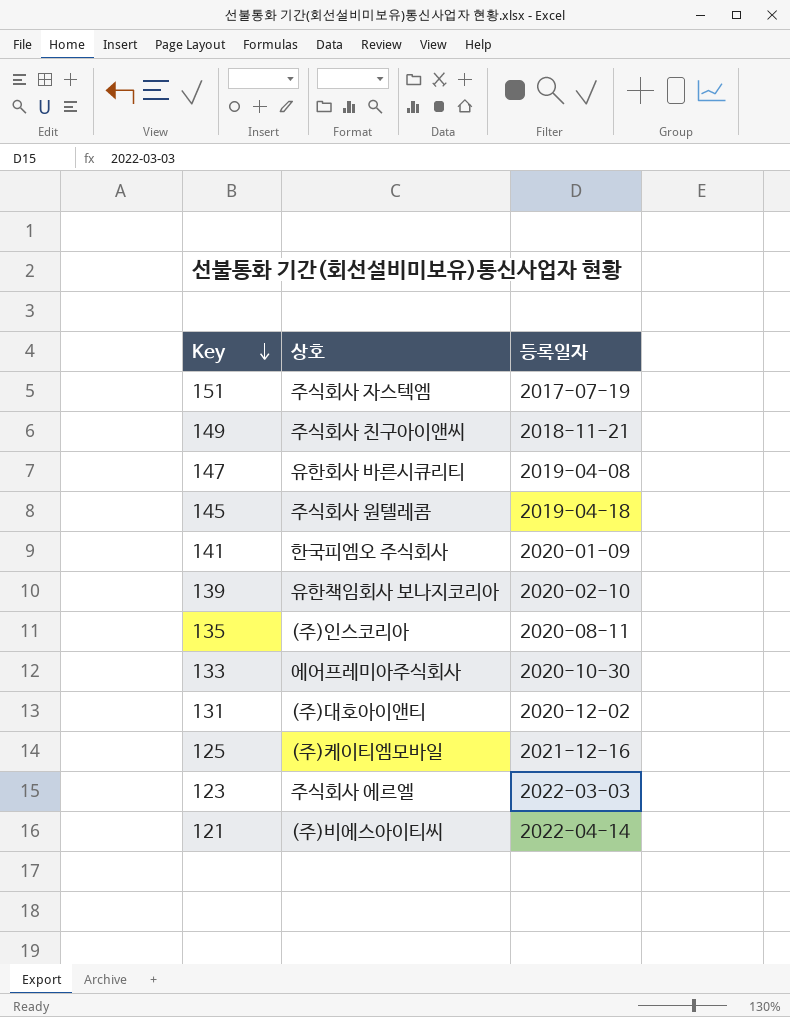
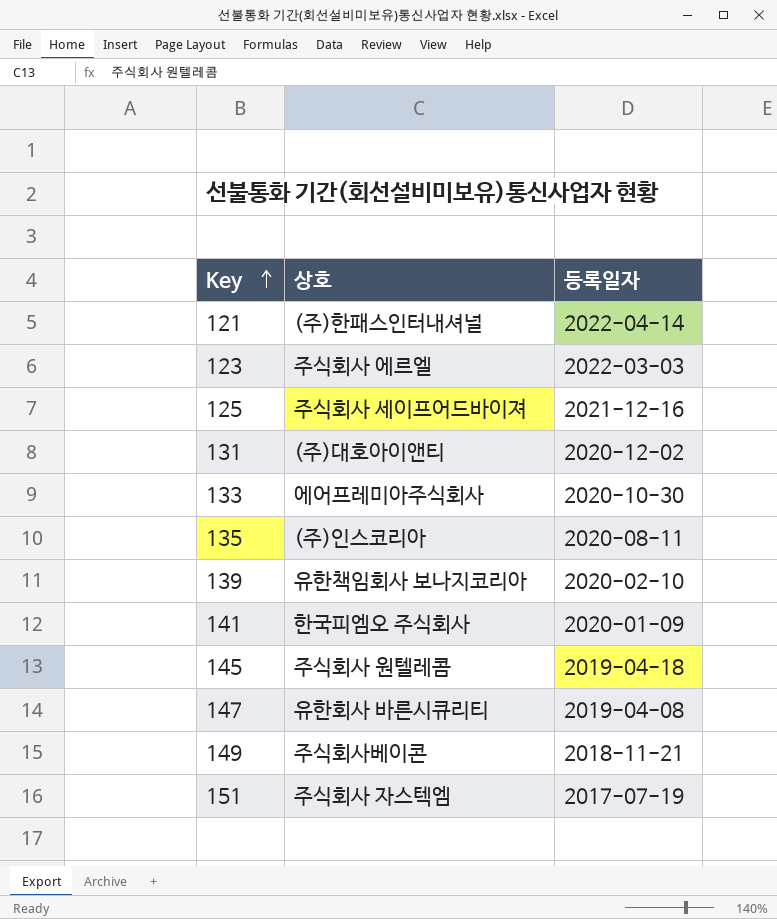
row order: Key descending -> Key ascending
121 | 상호: (주)비에스아이티씨 -> (주)한패스인터내셔널
125 | 상호: (주)케이티엠모바일 -> 주식회사 세이프어드바이져
149 | 상호: 주식회사 친구아이앤씨 -> 주식회사베이콘

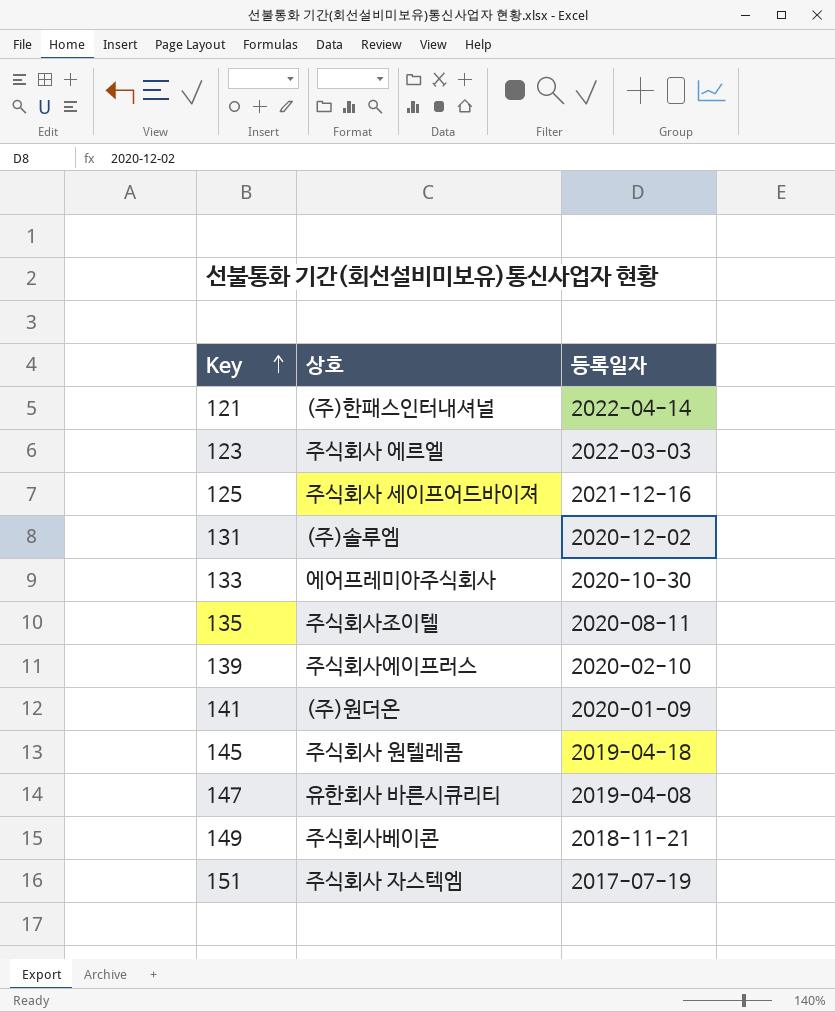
131 | 상호: (주)대호아이앤티 -> (주)솔루엠
135 | 상호: (주)인스코리아 -> 주식회사조이텔
139 | 상호: 유한책임회사 보나지코리아 -> 주식회사에이프러스
141 | 상호: 한국피엠오 주식회사 -> (주)원더온

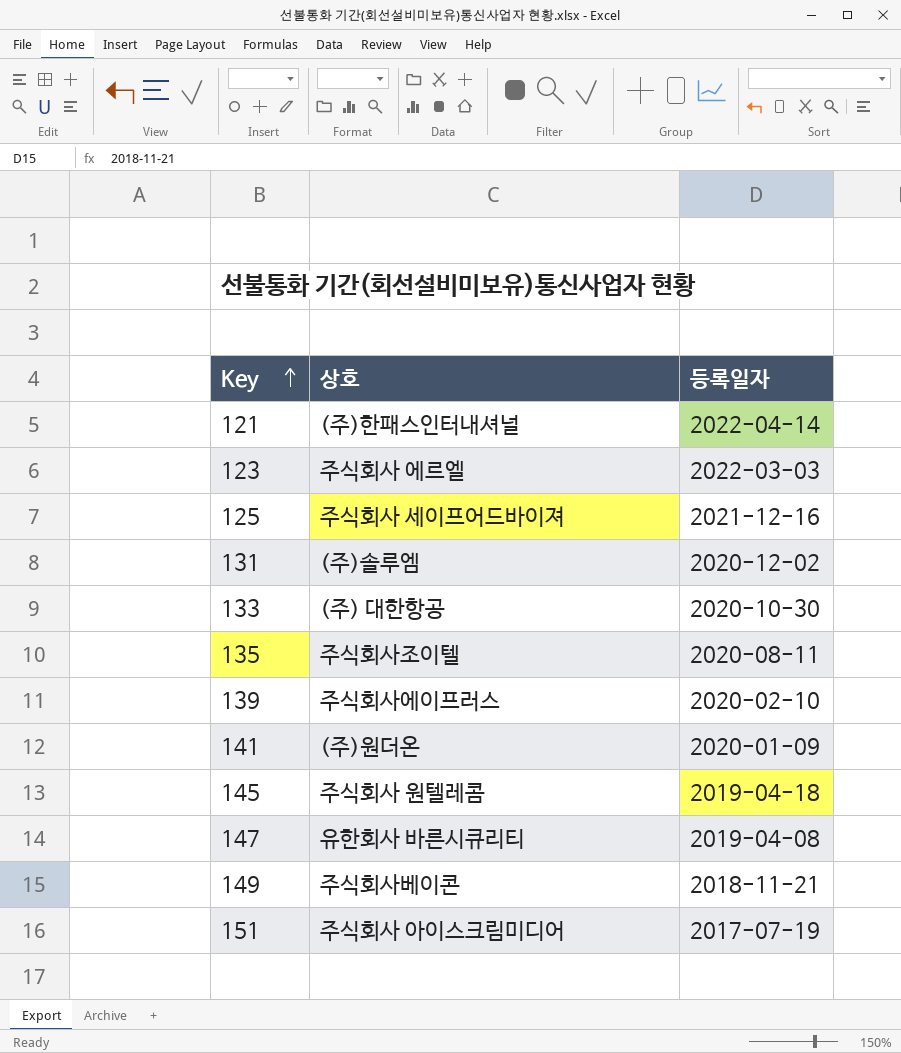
133 | 상호: 에어프레미아주식회사 -> (주) 대한항공
151 | 상호: 주식회사 자스텍엠 -> 주식회사 아이스크림미디어

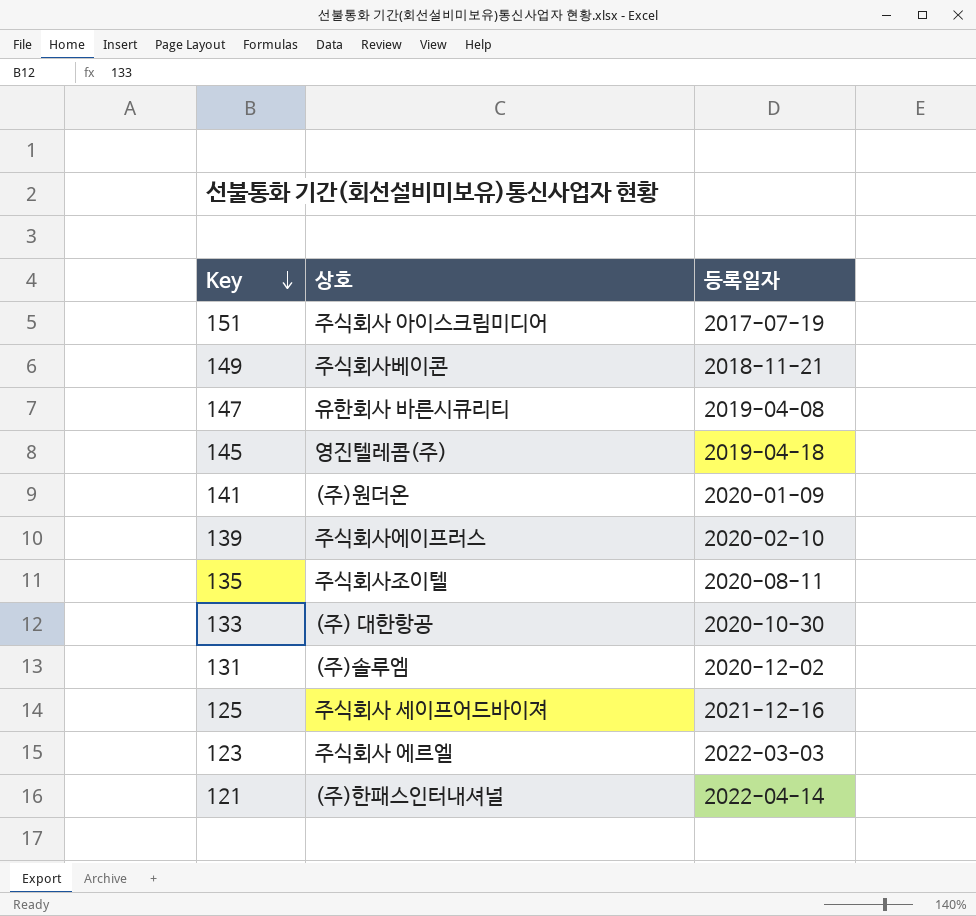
row order: Key ascending -> Key descending
145 | 상호: 주식회사 원텔레콤 -> 영진텔레콤(주)

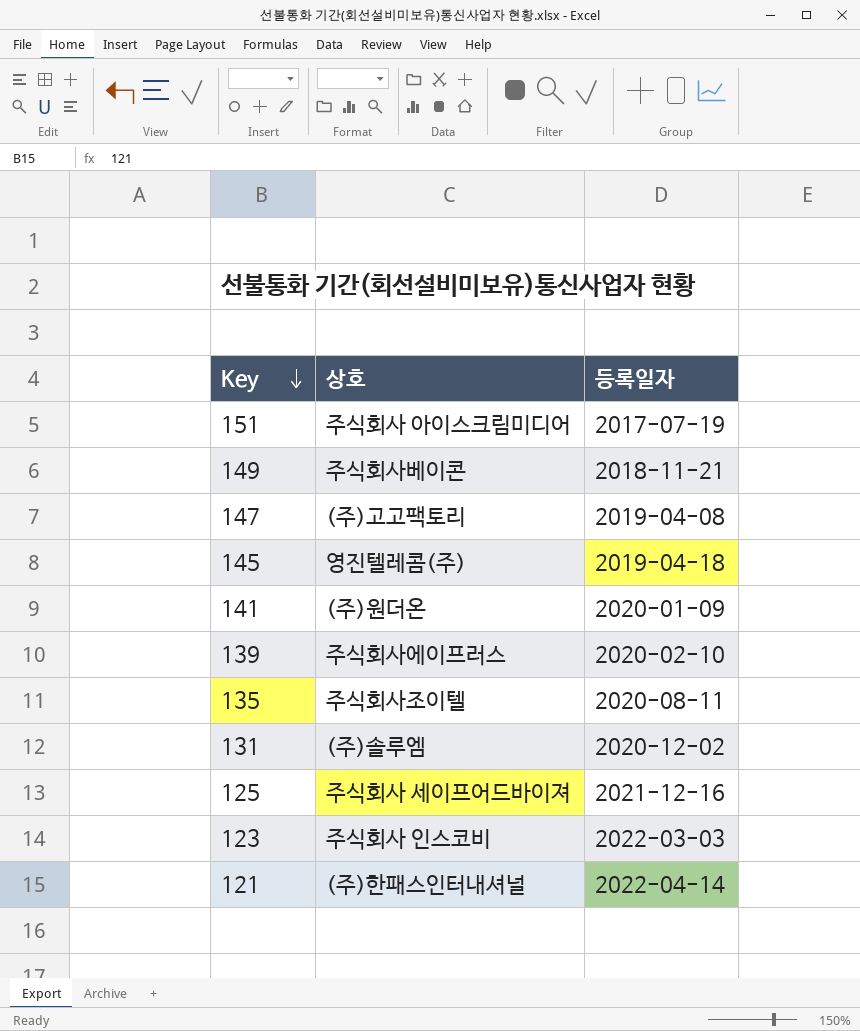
row 133: (주) 대한항공 | 2020-10-30 -> none
147 | 상호: 유한회사 바른시큐리티 -> (주)고고팩토리
123 | 상호: 주식회사 에르엘 -> 주식회사 인스코비

